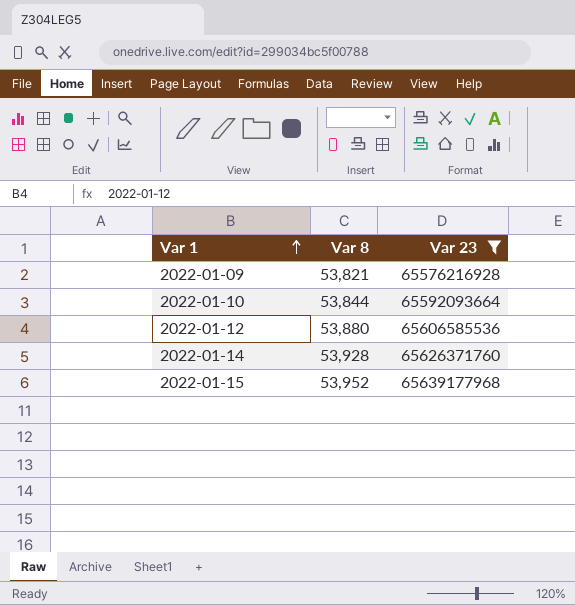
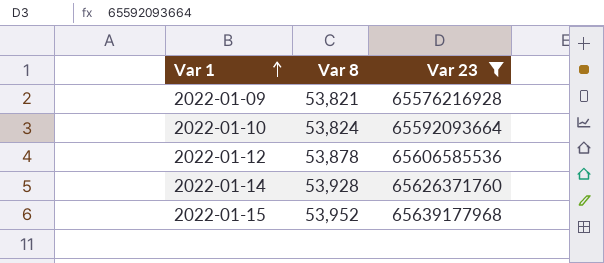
2022-01-10 | Var 8: 53,844 -> 53,824
2022-01-12 | Var 8: 53,880 -> 53,878

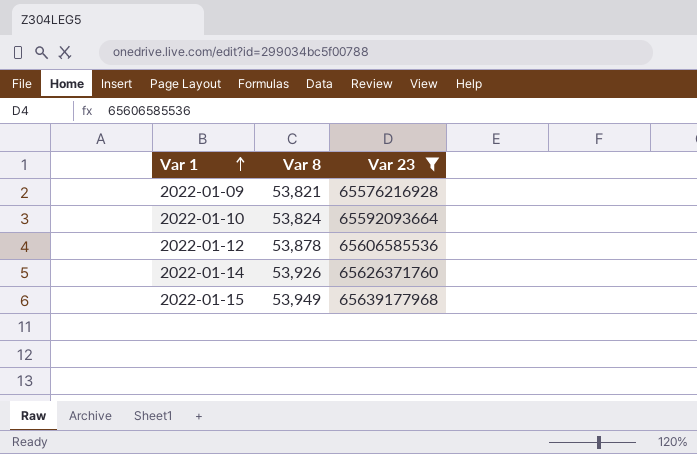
2022-01-14 | Var 8: 53,928 -> 53,926
2022-01-15 | Var 8: 53,952 -> 53,949

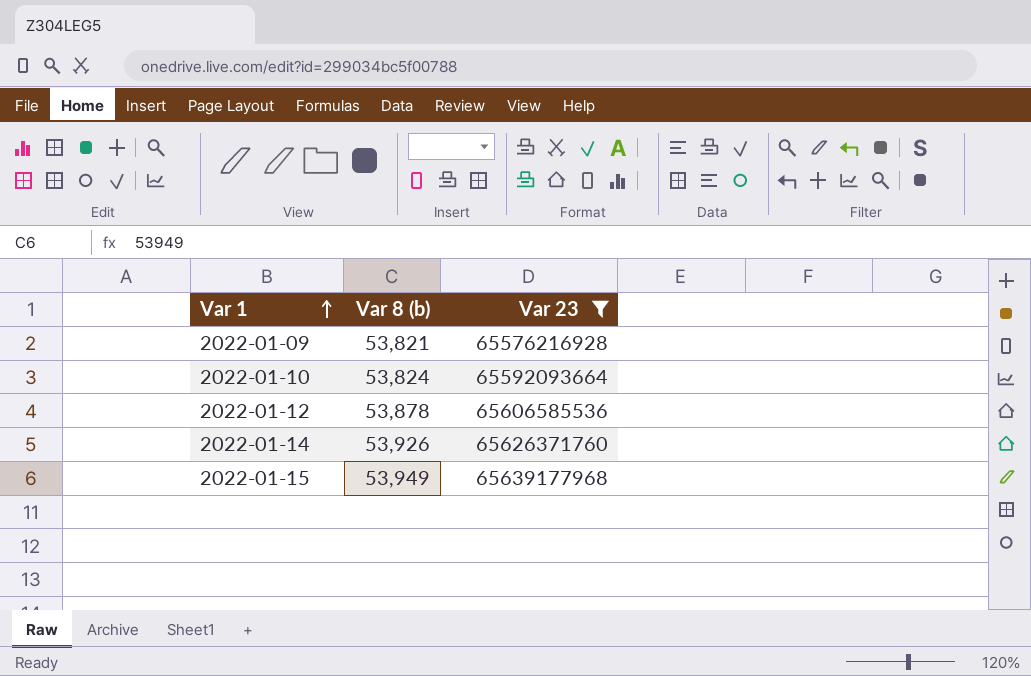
column name: Var 8 -> Var 8 (b)

